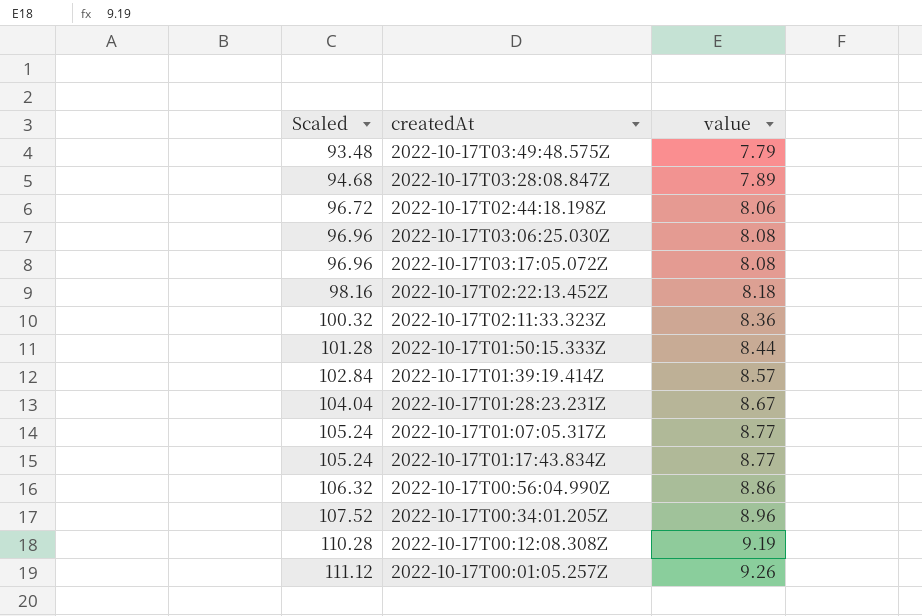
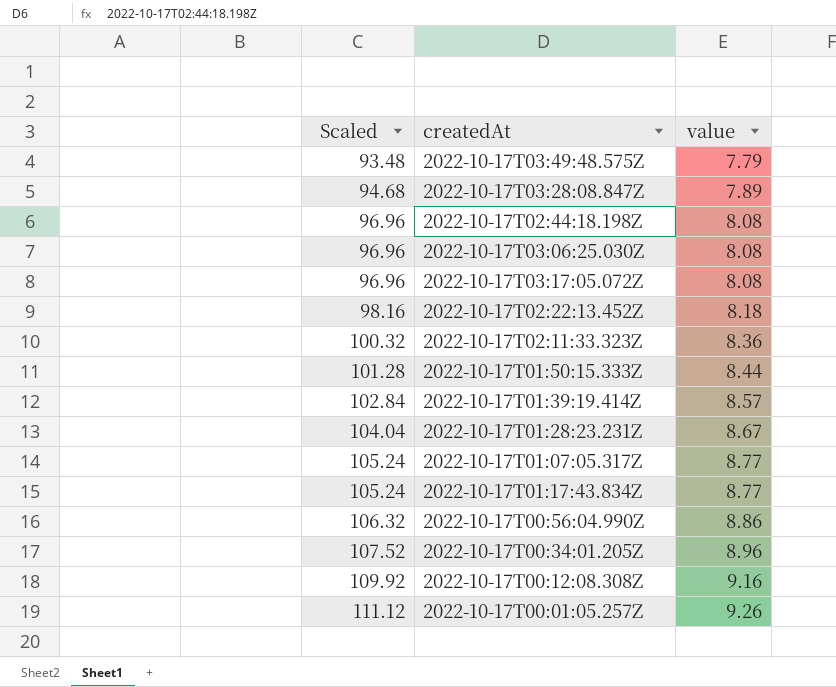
2022-10-17T02:44:18.198Z | Scaled: 96.72 -> 96.96
2022-10-17T02:44:18.198Z | value: 8.06 -> 8.08
2022-10-17T00:12:08.308Z | Scaled: 110.28 -> 109.92
2022-10-17T00:12:08.308Z | value: 9.19 -> 9.16

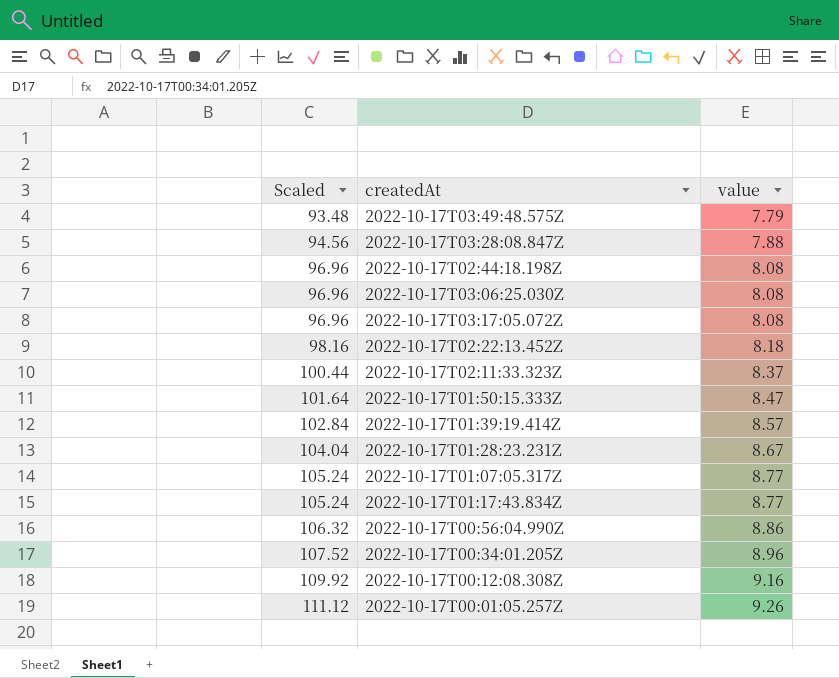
2022-10-17T03:28:08.847Z | Scaled: 94.68 -> 94.56
2022-10-17T03:28:08.847Z | value: 7.89 -> 7.88
2022-10-17T02:11:33.323Z | Scaled: 100.32 -> 100.44
2022-10-17T02:11:33.323Z | value: 8.36 -> 8.37
2022-10-17T01:50:15.333Z | Scaled: 101.28 -> 101.64
2022-10-17T01:50:15.333Z | value: 8.44 -> 8.47

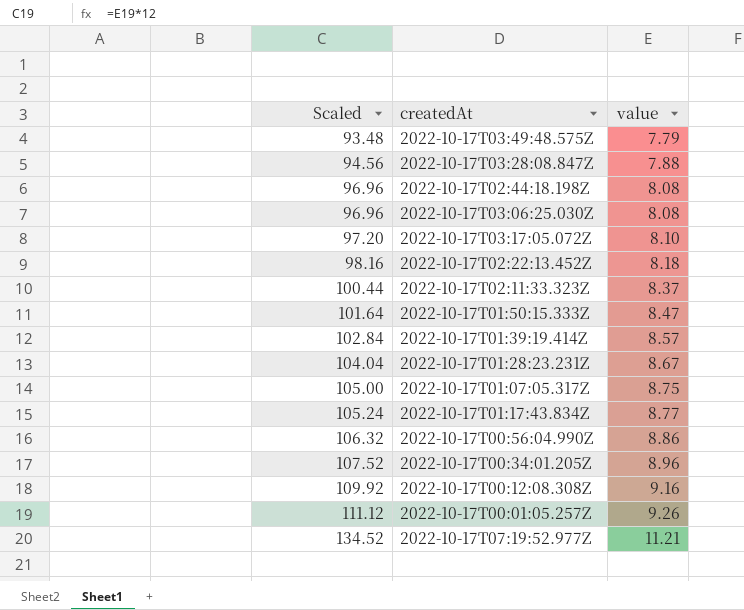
2022-10-17T03:17:05.072Z | Scaled: 96.96 -> 97.20
2022-10-17T03:17:05.072Z | value: 8.08 -> 8.10
2022-10-17T01:07:05.317Z | Scaled: 105.24 -> 105.00
2022-10-17T01:07:05.317Z | value: 8.77 -> 8.75
row 2022-10-17T07:19:52.977Z: none -> 134.52 | 11.21

